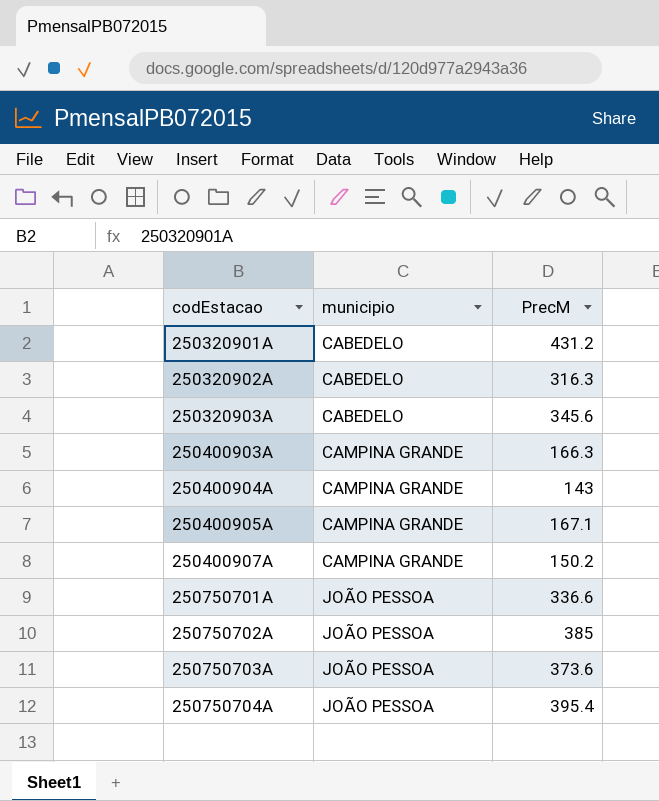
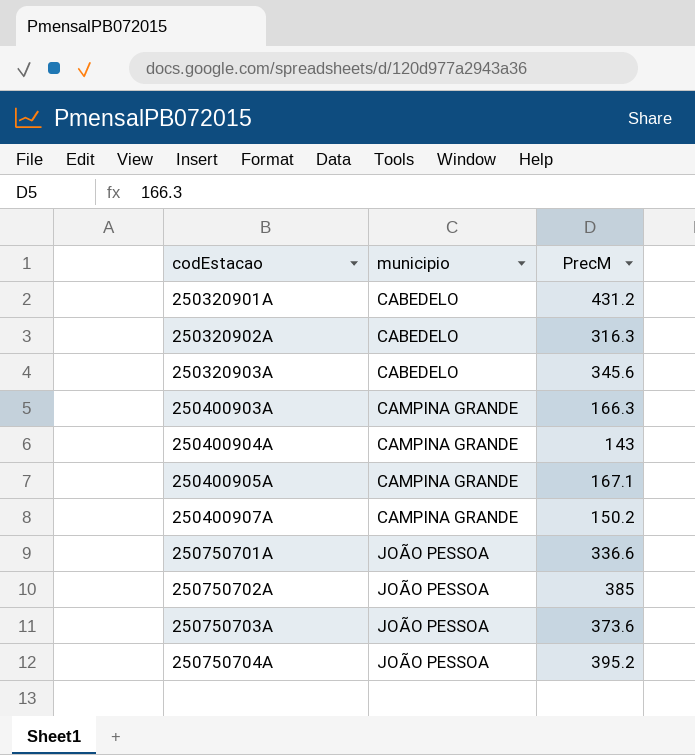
250750704A | PrecM: 395.4 -> 395.2

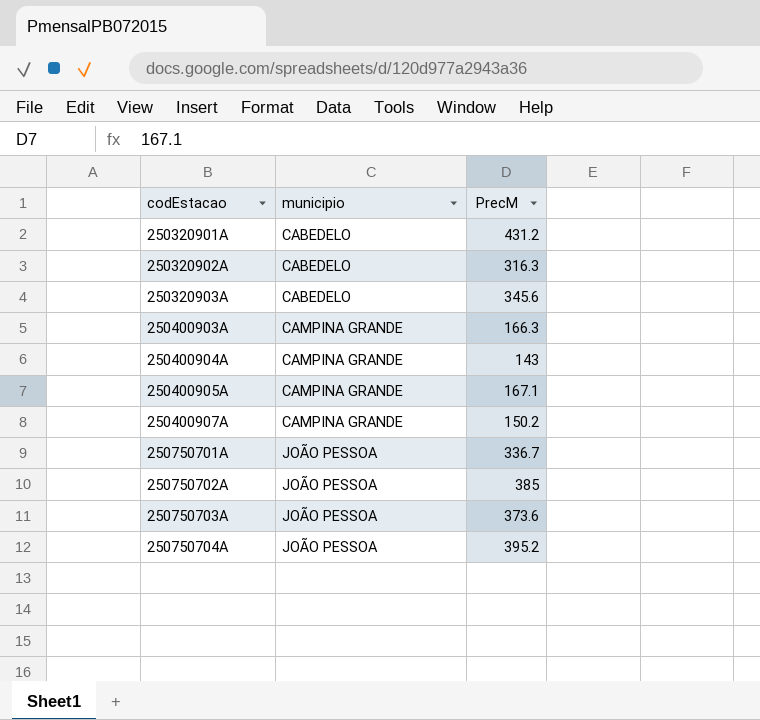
250750701A | PrecM: 336.6 -> 336.7

